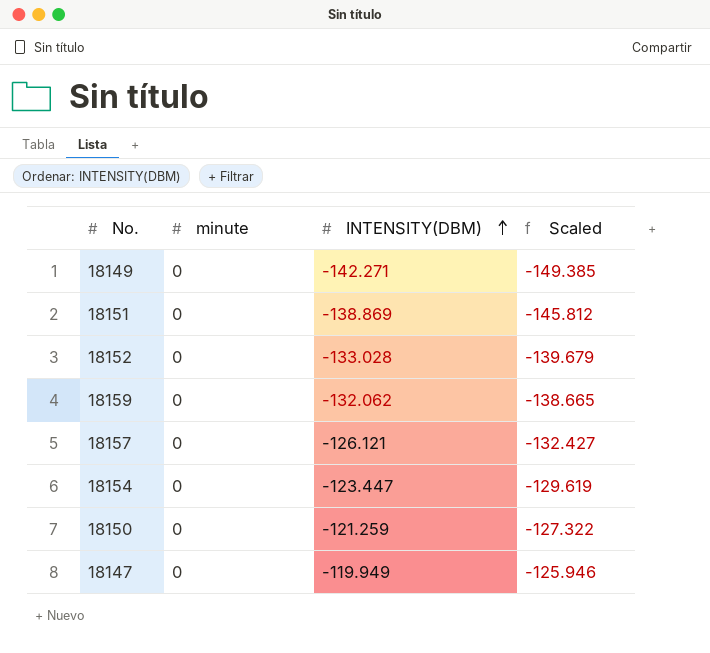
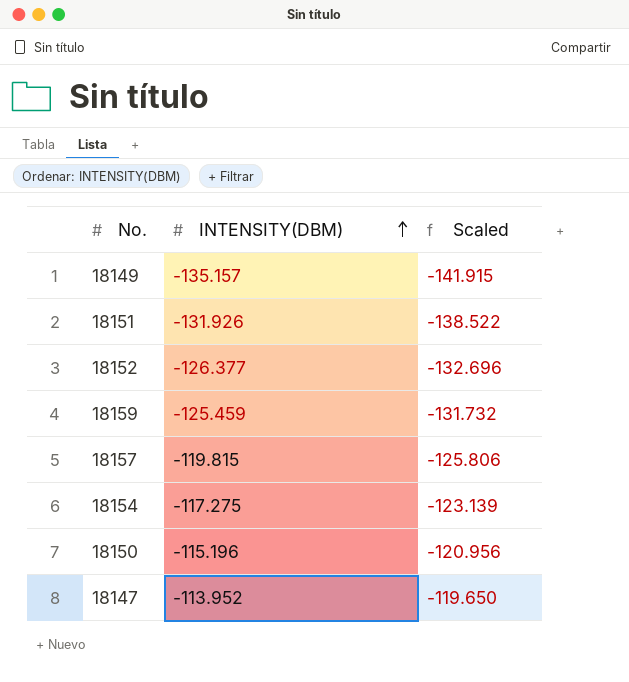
column minute | position: 2 -> none
18149 | INTENSITY(DBM): -142.271 -> -135.157
18149 | Scaled: -149.385 -> -141.915
18151 | INTENSITY(DBM): -138.869 -> -131.926
18151 | Scaled: -145.812 -> -138.522
18152 | INTENSITY(DBM): -133.028 -> -126.377
18152 | Scaled: -139.679 -> -132.696
18159 | INTENSITY(DBM): -132.062 -> -125.459
18159 | Scaled: -138.665 -> -131.732
18157 | INTENSITY(DBM): -126.121 -> -119.815
18157 | Scaled: -132.427 -> -125.806
18154 | INTENSITY(DBM): -123.447 -> -117.275
18154 | Scaled: -129.619 -> -123.139
18150 | INTENSITY(DBM): -121.259 -> -115.196
18150 | Scaled: -127.322 -> -120.956
18147 | INTENSITY(DBM): -119.949 -> -113.952
18147 | Scaled: -125.946 -> -119.650

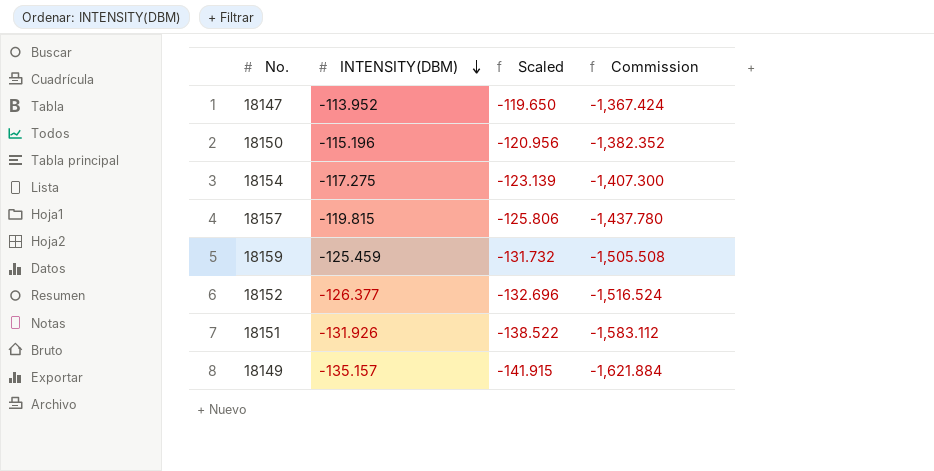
row order: INTENSITY(DBM) ascending -> INTENSITY(DBM) descending
column Commission | formula: none -> [INTENSITY(DBM)] * 12

